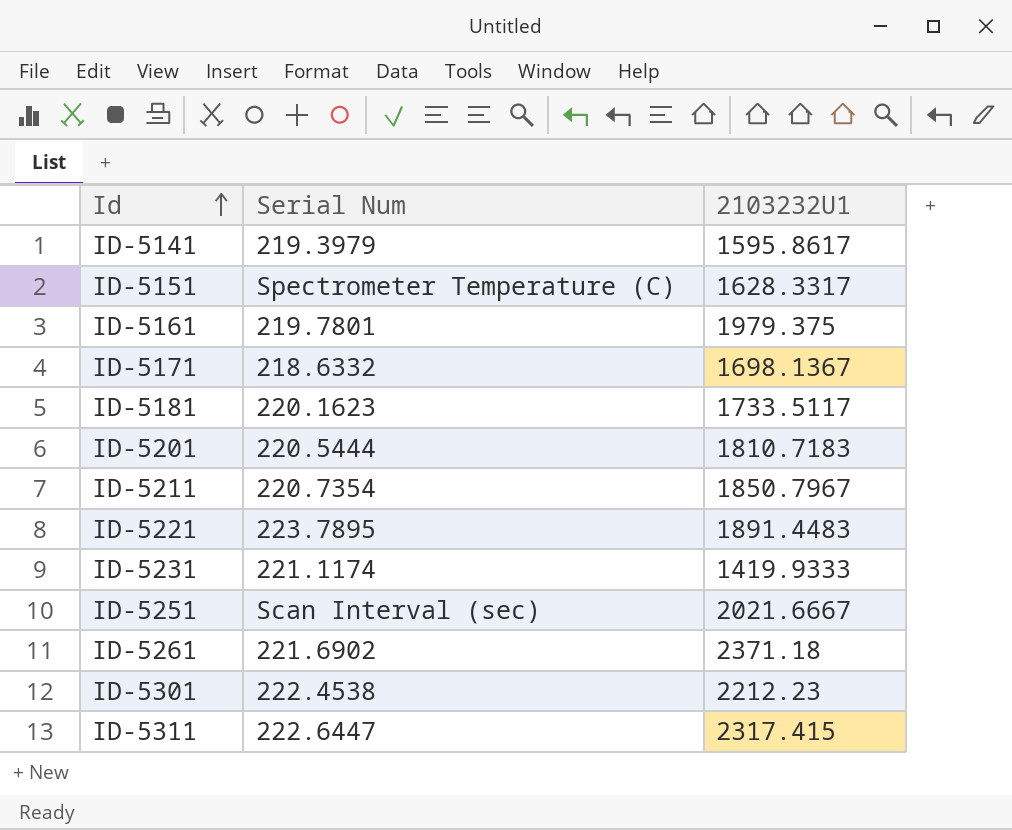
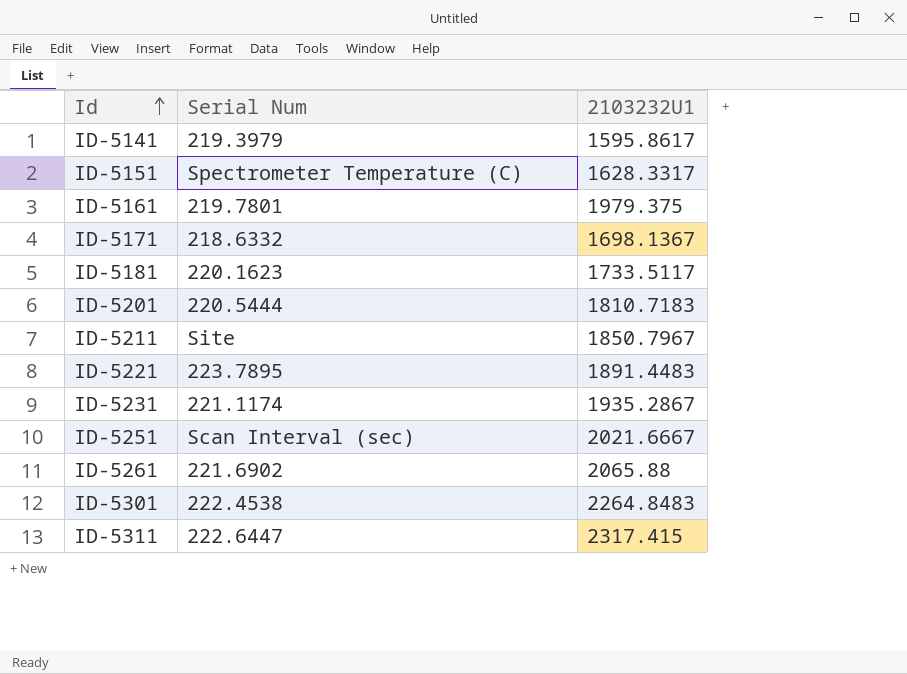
ID-5211 | Serial Num: 220.7354 -> Site
ID-5231 | 2103232U1: 1419.9333 -> 1935.2867
ID-5261 | 2103232U1: 2371.18 -> 2065.88
ID-5301 | 2103232U1: 2212.23 -> 2264.8483

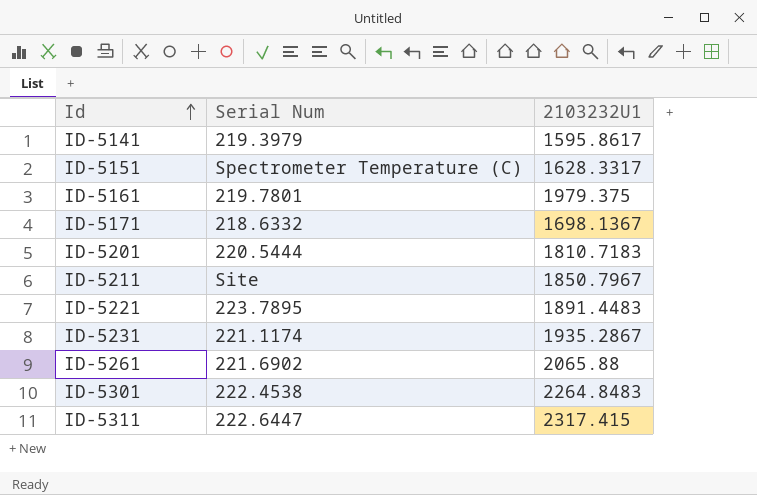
row ID-5181: 220.1623 | 1733.5117 -> none
row ID-5251: Scan Interval (sec) | 2021.6667 -> none

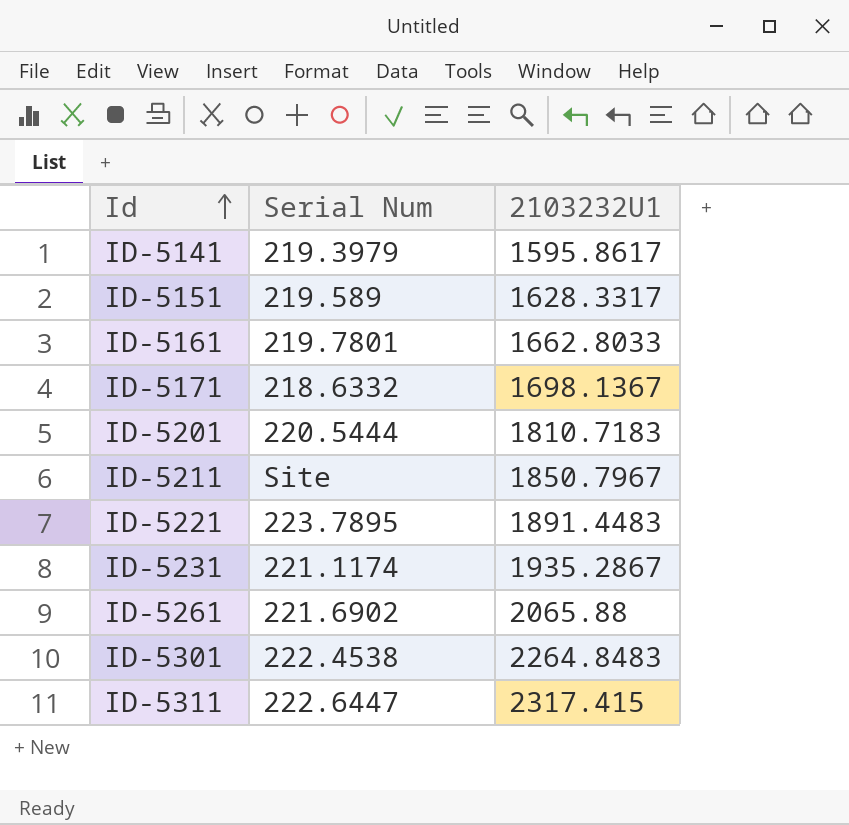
ID-5151 | Serial Num: Spectrometer Temperature (C) -> 219.589
ID-5161 | 2103232U1: 1979.375 -> 1662.8033

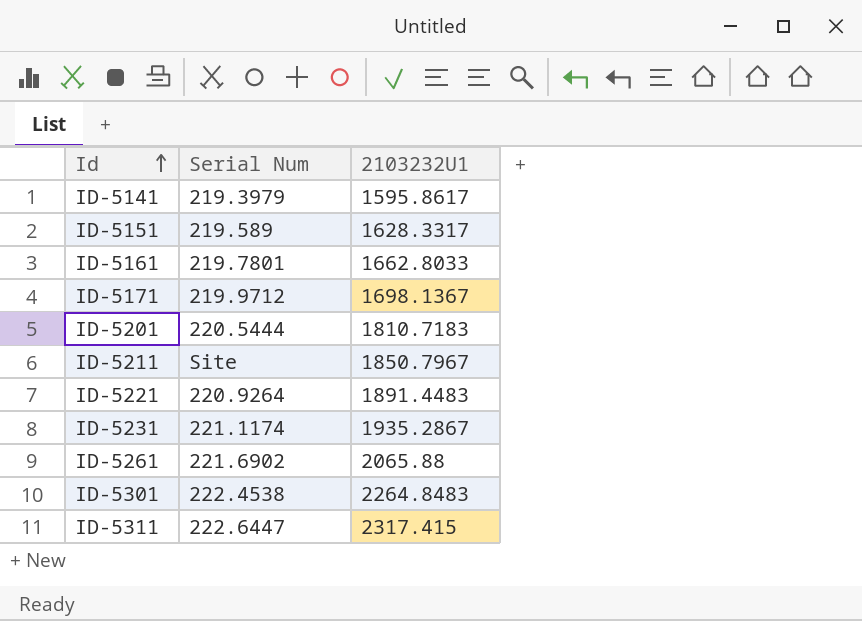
ID-5171 | Serial Num: 218.6332 -> 219.9712
ID-5221 | Serial Num: 223.7895 -> 220.9264

